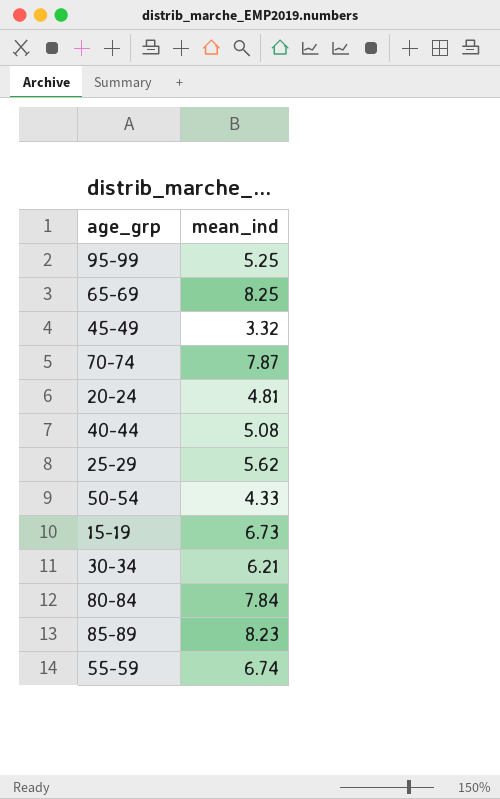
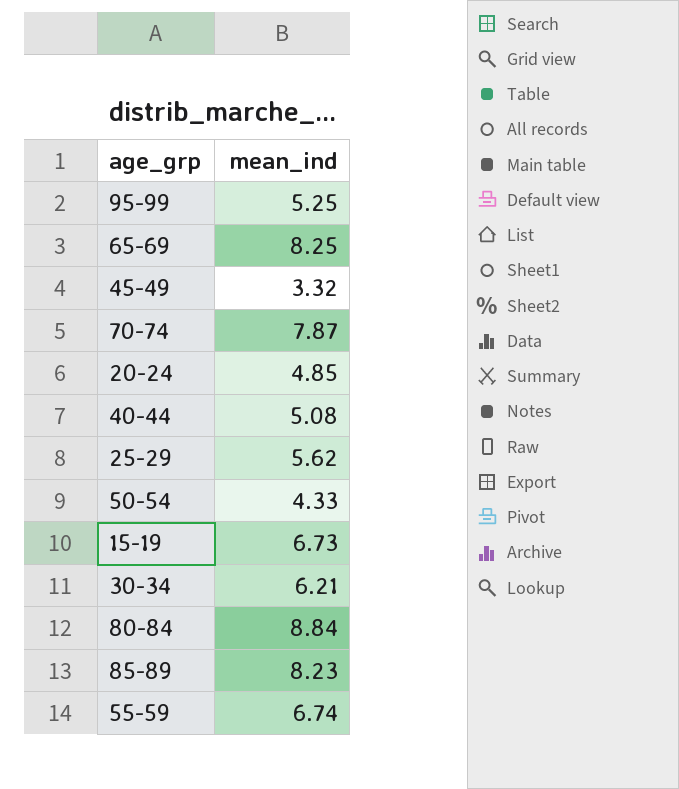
20-24 | mean_ind: 4.81 -> 4.85
80-84 | mean_ind: 7.84 -> 8.84

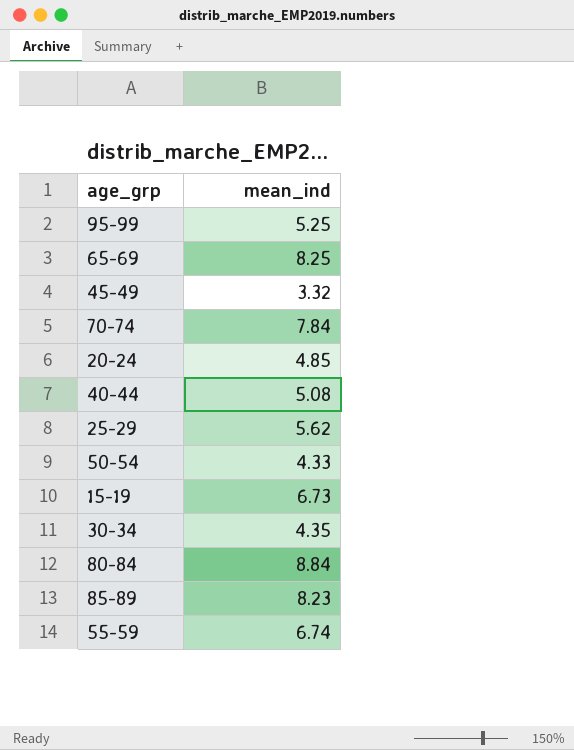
70-74 | mean_ind: 7.87 -> 7.84
30-34 | mean_ind: 6.21 -> 4.35

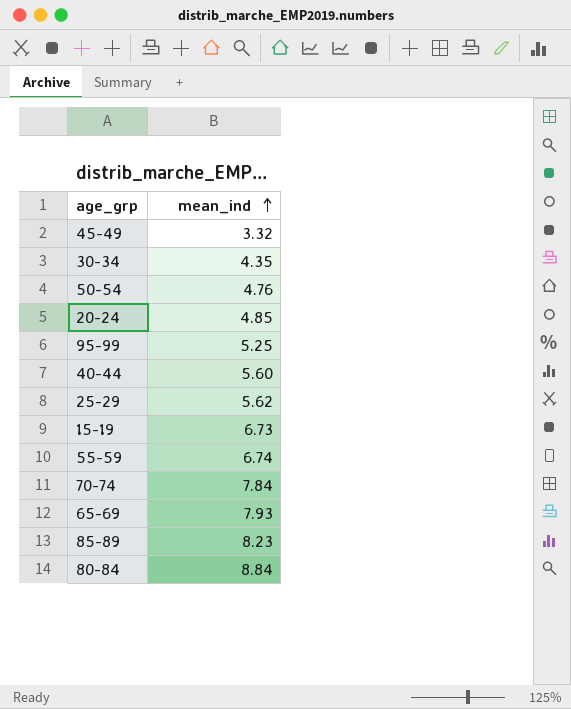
row order: none -> mean_ind ascending
50-54 | mean_ind: 4.33 -> 4.76
40-44 | mean_ind: 5.08 -> 5.60
65-69 | mean_ind: 8.25 -> 7.93

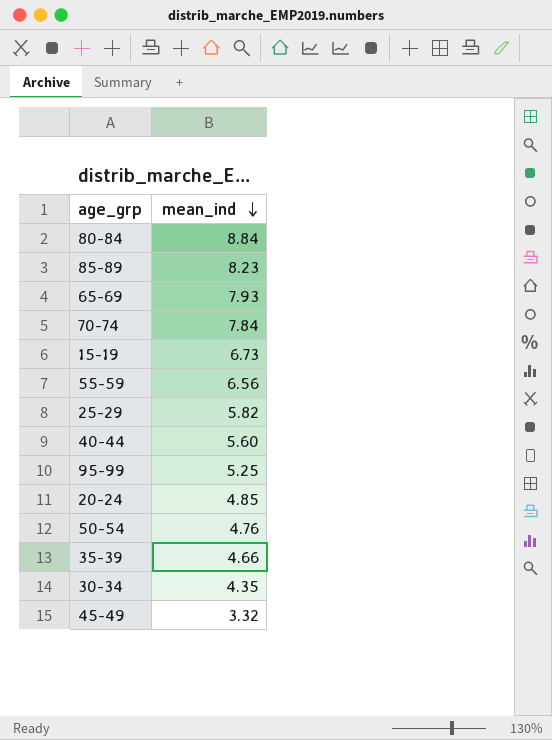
row order: mean_ind ascending -> mean_ind descending
55-59 | mean_ind: 6.74 -> 6.56
25-29 | mean_ind: 5.62 -> 5.82
row 35-39: none -> 4.66

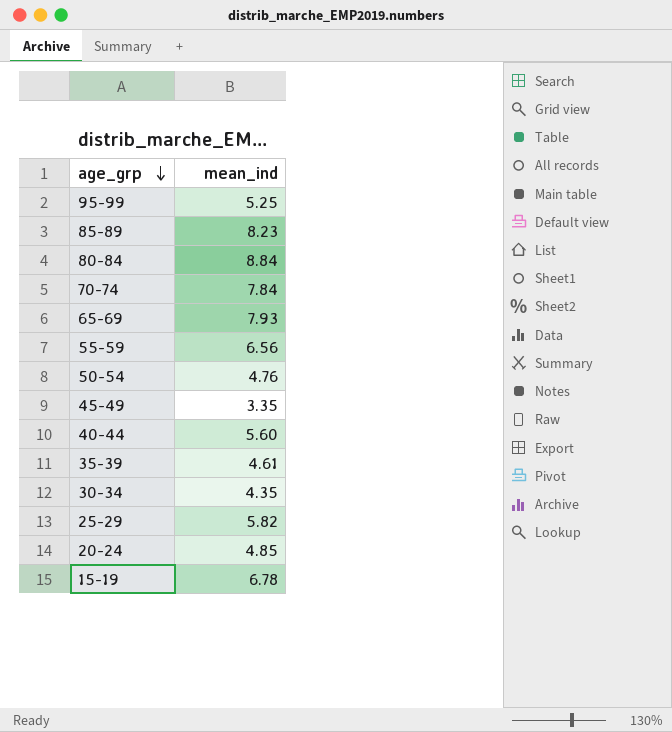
row order: mean_ind descending -> age_grp descending
45-49 | mean_ind: 3.32 -> 3.35
35-39 | mean_ind: 4.66 -> 4.61
15-19 | mean_ind: 6.73 -> 6.78

